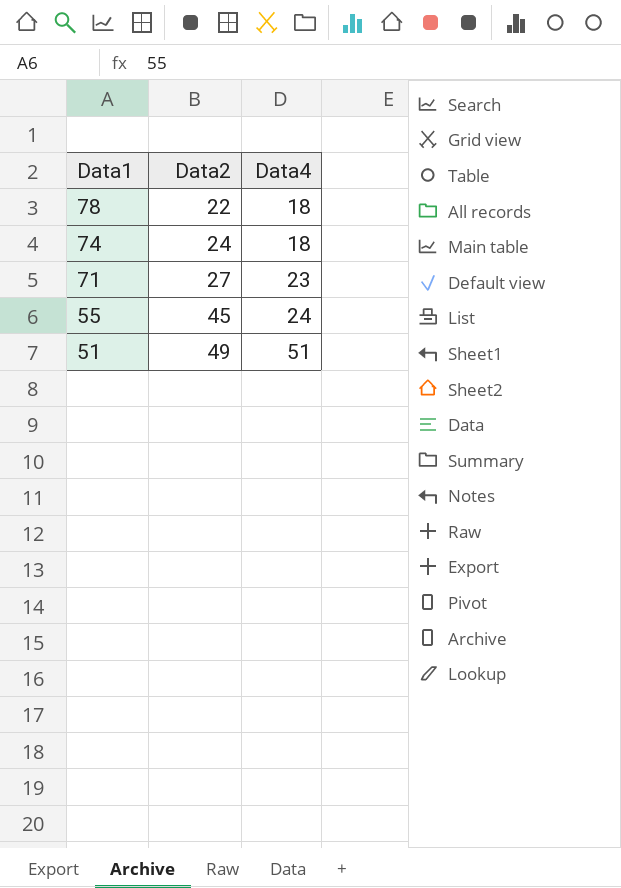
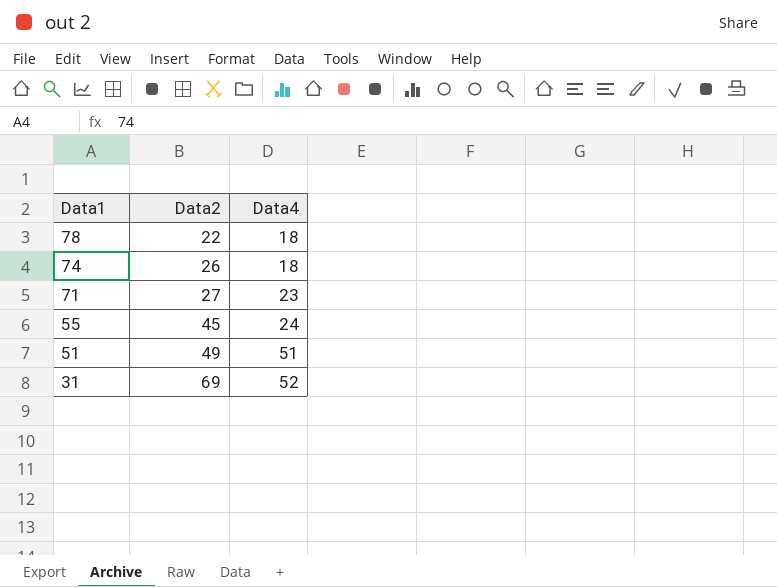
74 | Data2: 24 -> 26
row 31: none -> 69 | 52

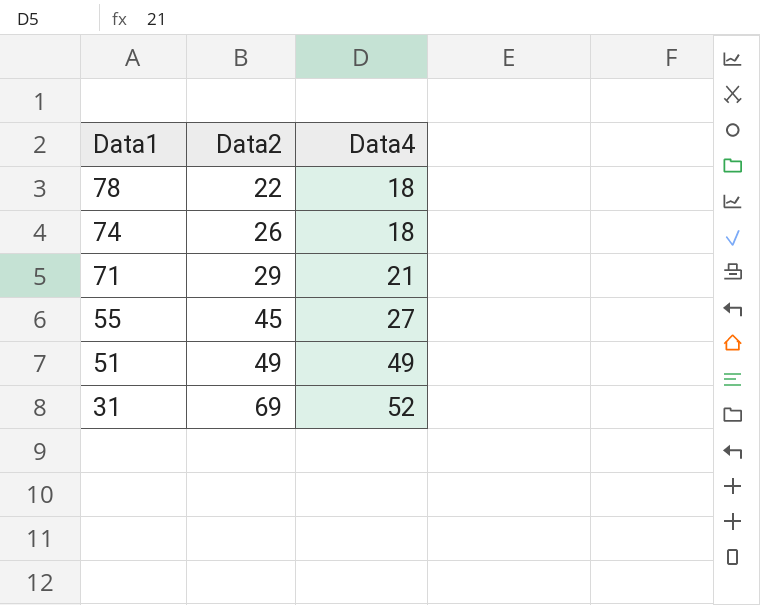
71 | Data2: 27 -> 29
71 | Data4: 23 -> 21
55 | Data4: 24 -> 27
51 | Data4: 51 -> 49

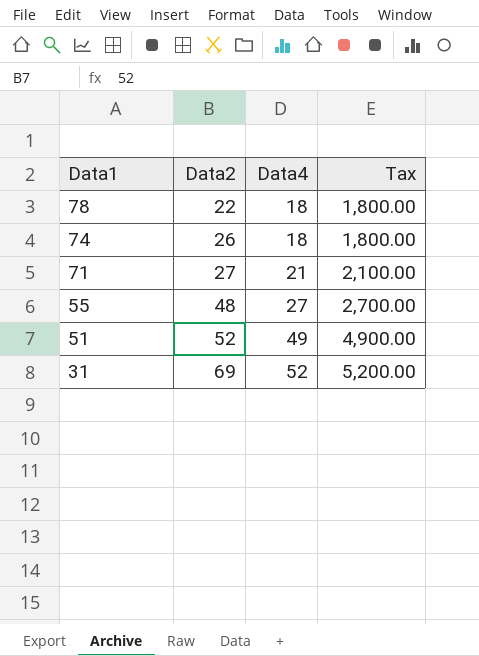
column Tax | formula: none -> [Data4] * 100
71 | Data2: 29 -> 27
55 | Data2: 45 -> 48
51 | Data2: 49 -> 52

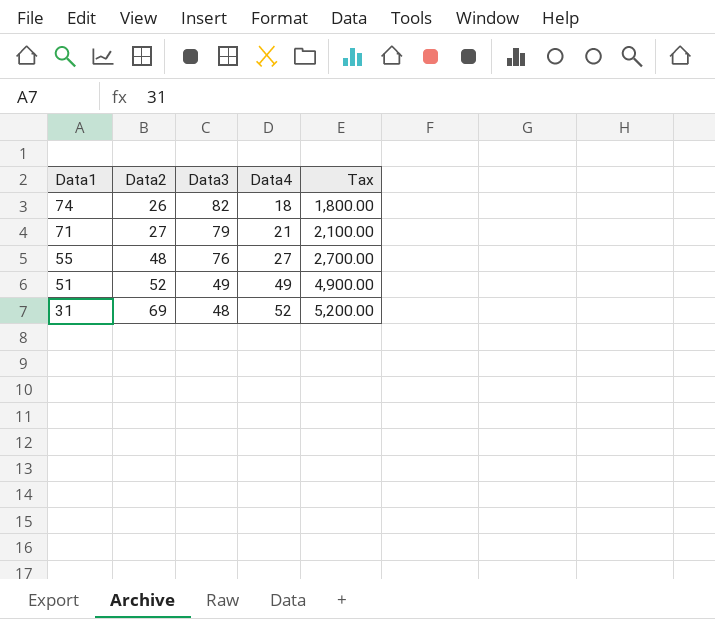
column Data3 | position: none -> 3
row 78: 22 | 18 | 1,800.00 -> none

